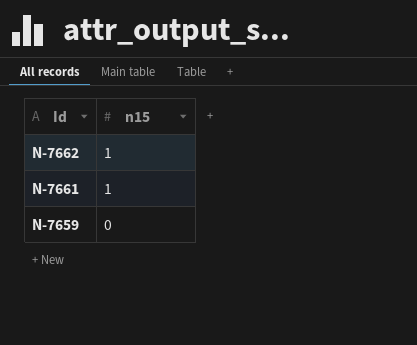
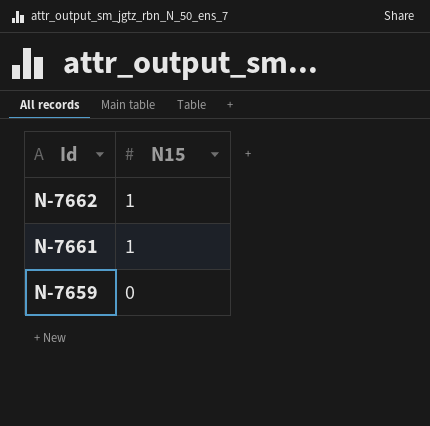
column name: n15 -> N15

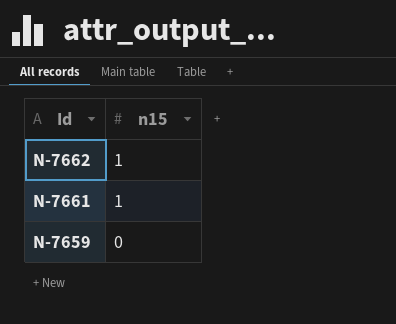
column name: N15 -> n15

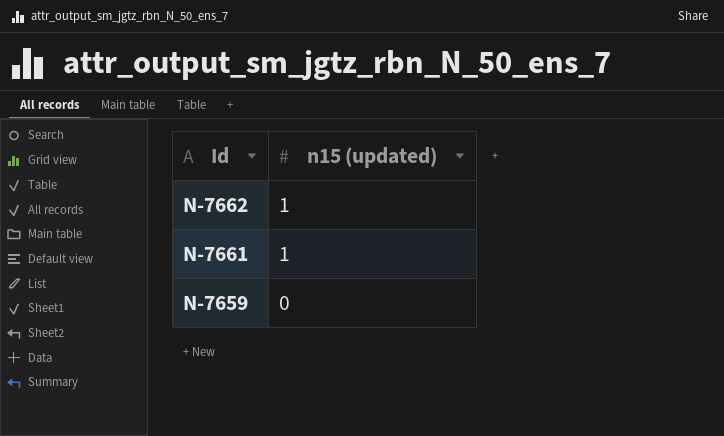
column name: n15 -> n15 (updated)

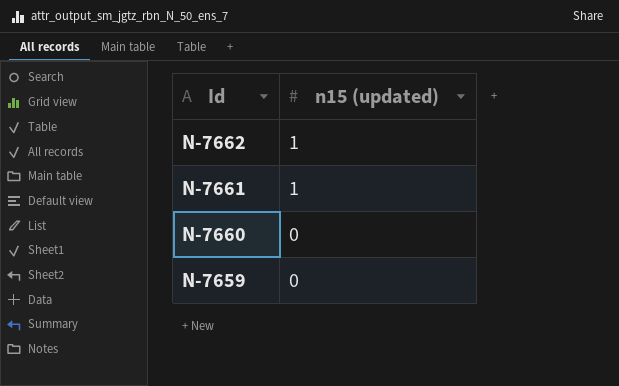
row N-7660: none -> 0

